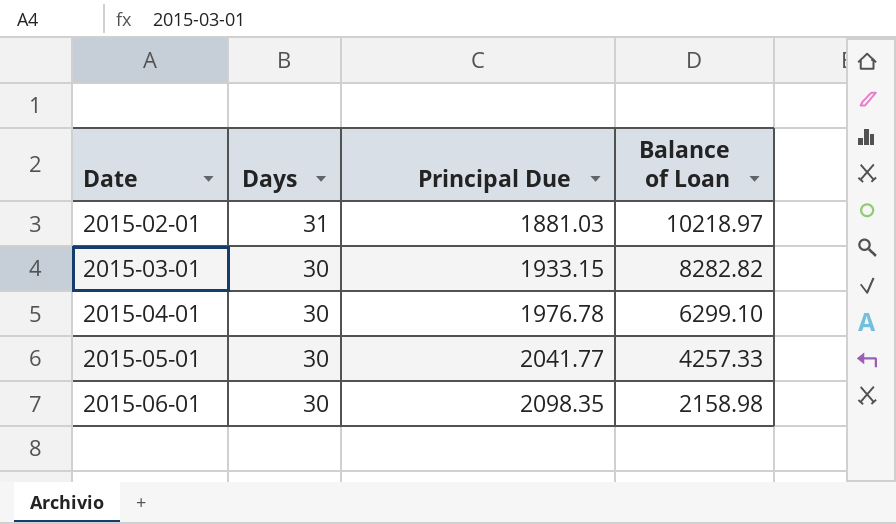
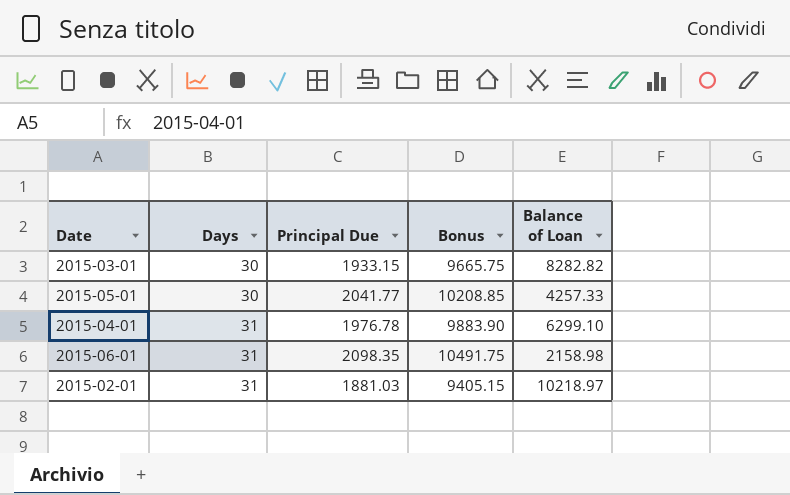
row order: Date ascending -> Days ascending
column Bonus | formula: none -> [Principal Due] * 5
2015-04-01 | Days: 30 -> 31
2015-06-01 | Days: 30 -> 31

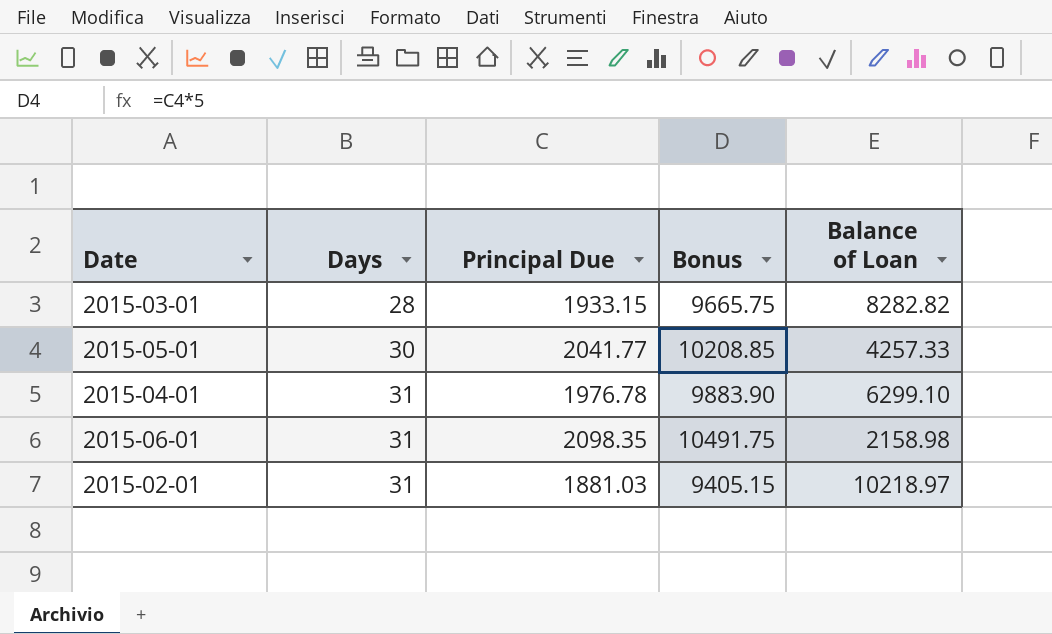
2015-03-01 | Days: 30 -> 28

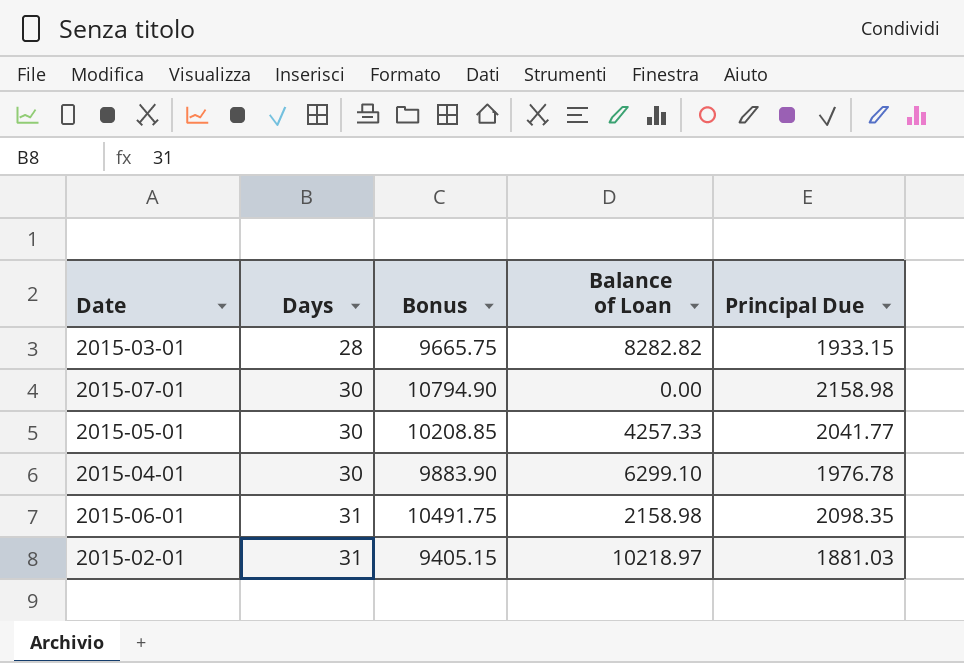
column Principal Due | position: 3 -> 5
row 2015-07-01: none -> 30 | 10794.90 | 0.00 | 2158.98
2015-04-01 | Days: 31 -> 30

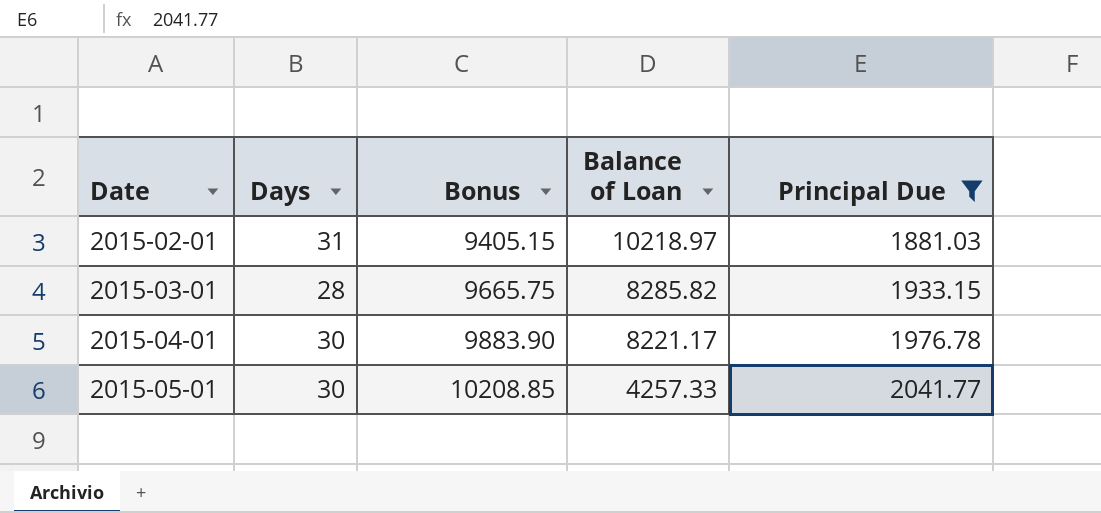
filter: none -> Principal Due <= 2041.77
row order: Days ascending -> Date ascending
2015-03-01 | Balance of Loan: 8282.82 -> 8285.82
2015-04-01 | Balance of Loan: 6299.10 -> 8221.17

